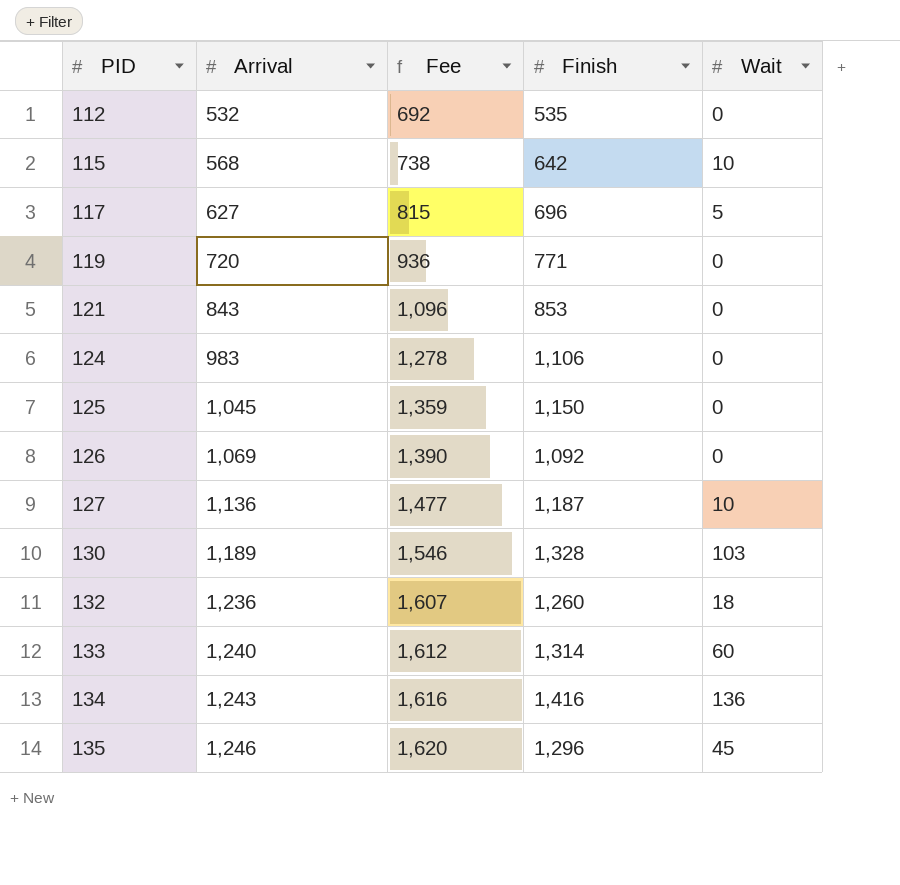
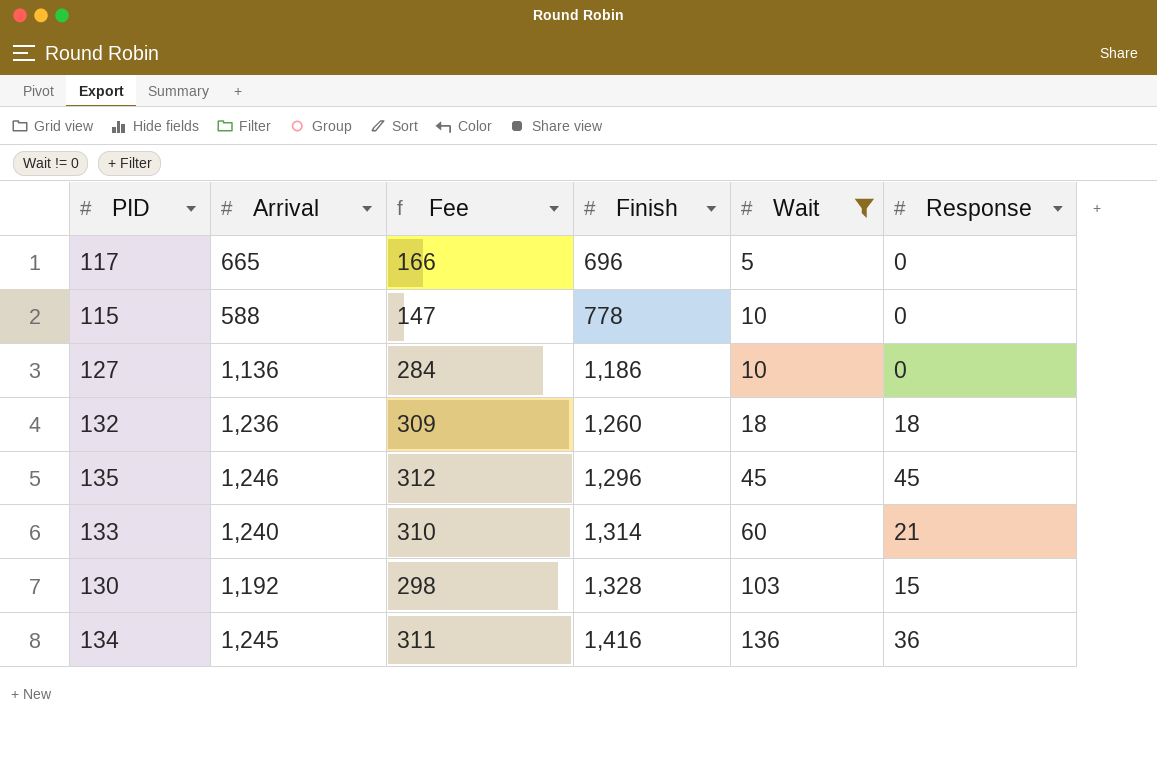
filter: none -> Wait != 0
row order: PID ascending -> Finish ascending
column Fee | formula: [Arrival] * 1.3 -> [Arrival] * 0.25
column Response | position: none -> 6
117 | Arrival: 627 -> 665
115 | Arrival: 568 -> 588
115 | Finish: 642 -> 778
127 | Finish: 1,187 -> 1,186
130 | Arrival: 1,189 -> 1,192
134 | Arrival: 1,243 -> 1,245

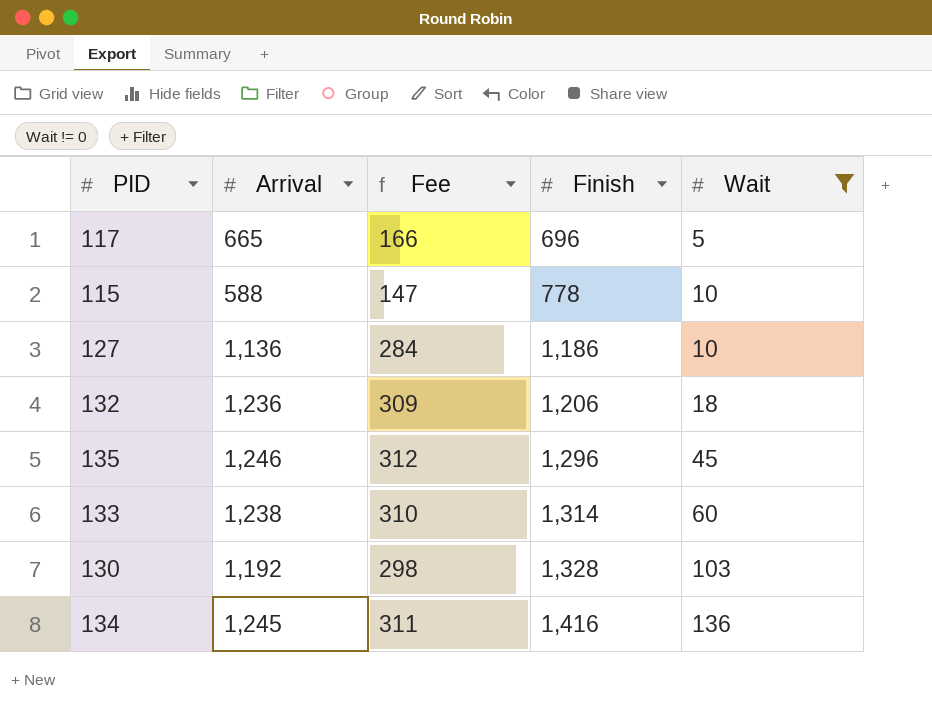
column Response | position: 6 -> none
132 | Finish: 1,260 -> 1,206
133 | Arrival: 1,240 -> 1,238

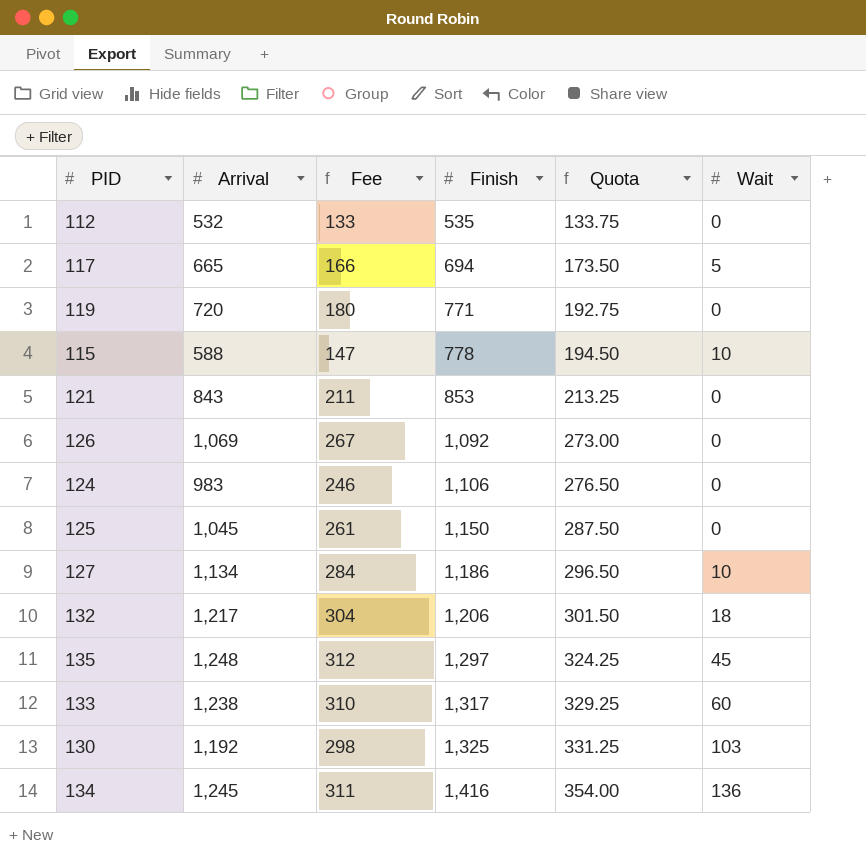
filter: Wait != 0 -> none
column Quota | formula: none -> [Finish] * 0.25
117 | Finish: 696 -> 694
127 | Arrival: 1,136 -> 1,134
132 | Arrival: 1,236 -> 1,217
132 | Fee: 309 -> 304
135 | Arrival: 1,246 -> 1,248
135 | Finish: 1,296 -> 1,297
133 | Finish: 1,314 -> 1,317
130 | Finish: 1,328 -> 1,325

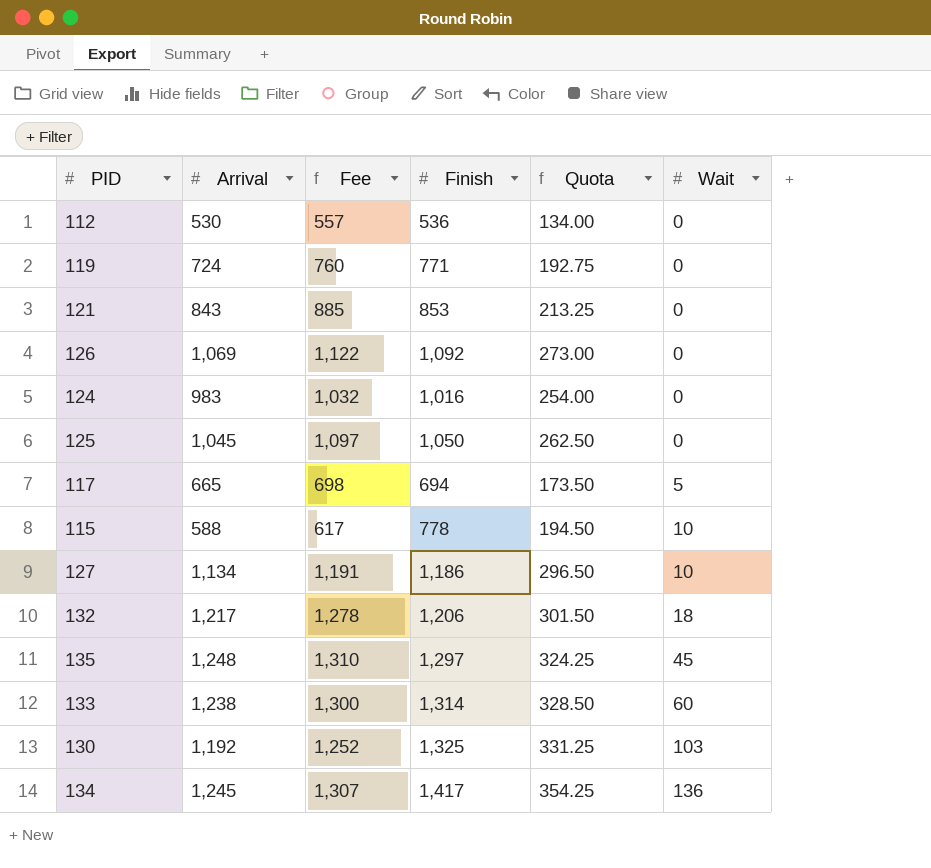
row order: Finish ascending -> Wait ascending
column Fee | formula: [Arrival] * 0.25 -> [Arrival] * 1.05
112 | Arrival: 532 -> 530
112 | Finish: 535 -> 536
112 | Quota: 133.75 -> 134.00
119 | Arrival: 720 -> 724
124 | Finish: 1,106 -> 1,016
124 | Quota: 276.50 -> 254.00
125 | Finish: 1,150 -> 1,050
125 | Quota: 287.50 -> 262.50
133 | Finish: 1,317 -> 1,314
133 | Quota: 329.25 -> 328.50
134 | Finish: 1,416 -> 1,417
134 | Quota: 354.00 -> 354.25

